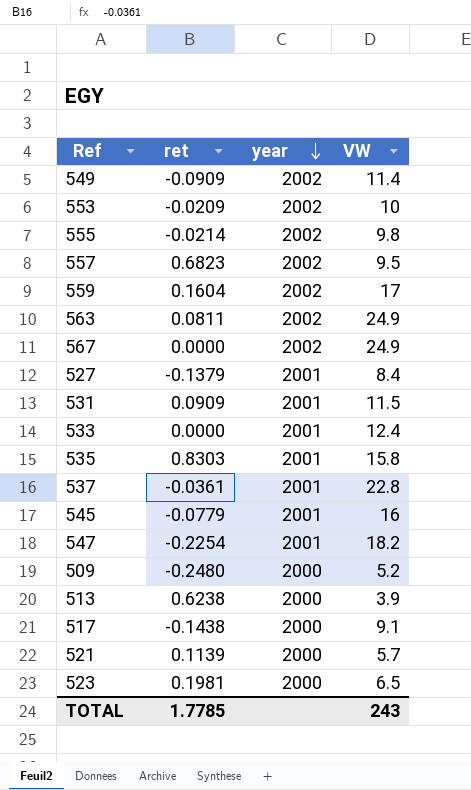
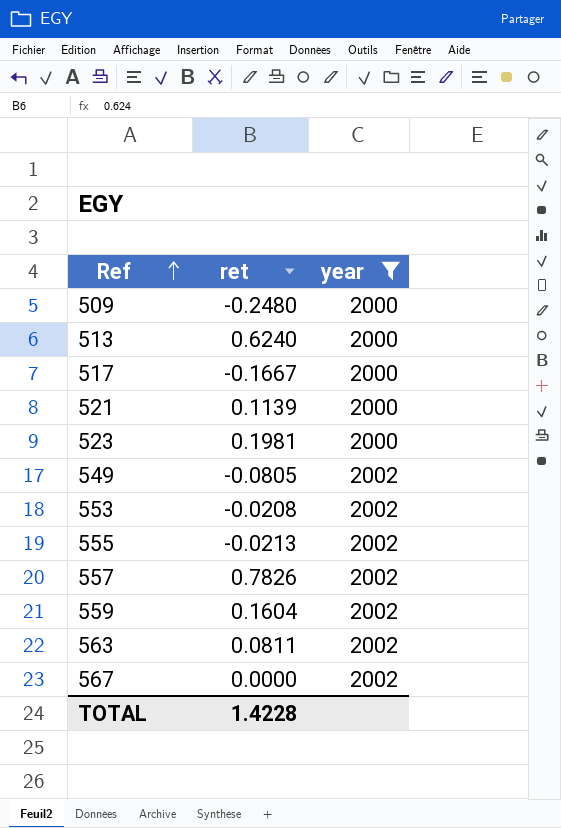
filter: none -> year != 2001
row order: year descending -> Ref ascending
column VW | position: 4 -> none
513 | ret: 0.6238 -> 0.6240
517 | ret: -0.1438 -> -0.1667
549 | ret: -0.0909 -> -0.0805
553 | ret: -0.0209 -> -0.0208
555 | ret: -0.0214 -> -0.0213
557 | ret: 0.6823 -> 0.7826
TOTAL | ret: 1.7785 -> 1.4228

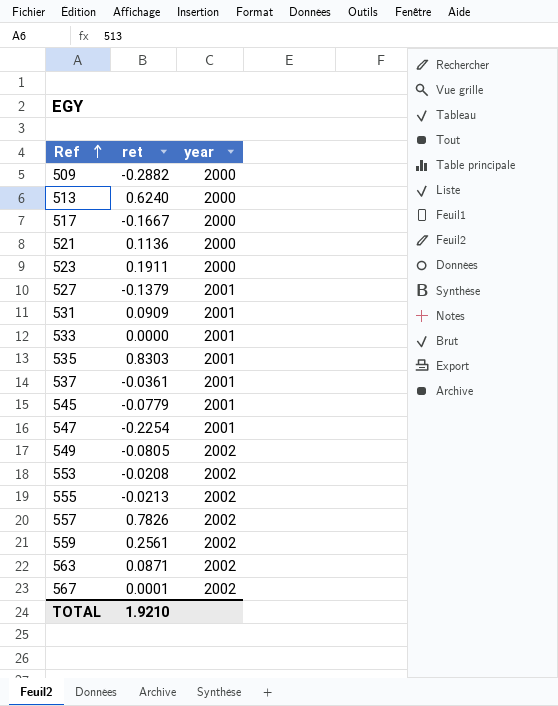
filter: year != 2001 -> none
509 | ret: -0.2480 -> -0.2882
521 | ret: 0.1139 -> 0.1136
523 | ret: 0.1981 -> 0.1911
559 | ret: 0.1604 -> 0.2561
563 | ret: 0.0811 -> 0.0871
567 | ret: 0.0000 -> 0.0001
TOTAL | ret: 1.4228 -> 1.9210

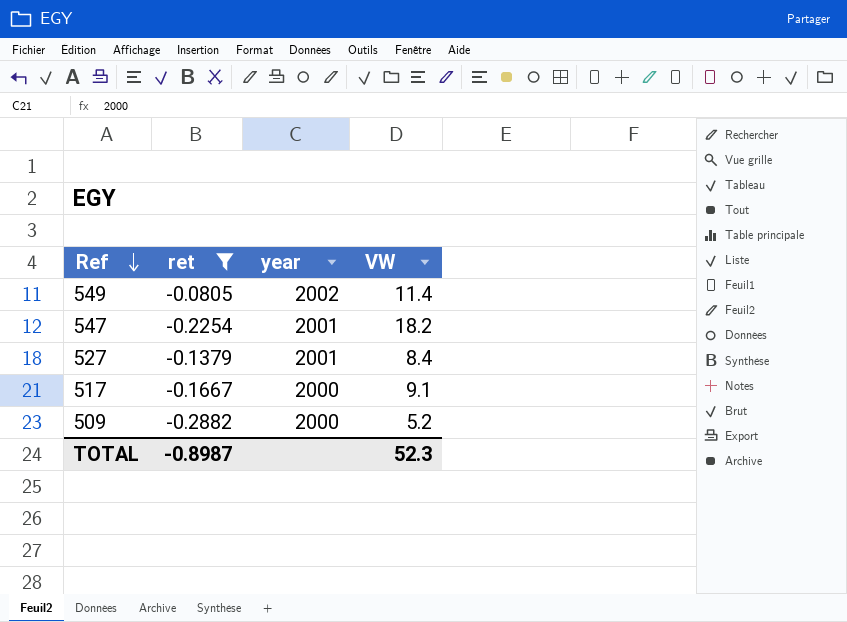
filter: none -> ret <= -0.0805
row order: Ref ascending -> Ref descending
column VW | position: none -> 4
TOTAL | ret: 1.9210 -> -0.8987

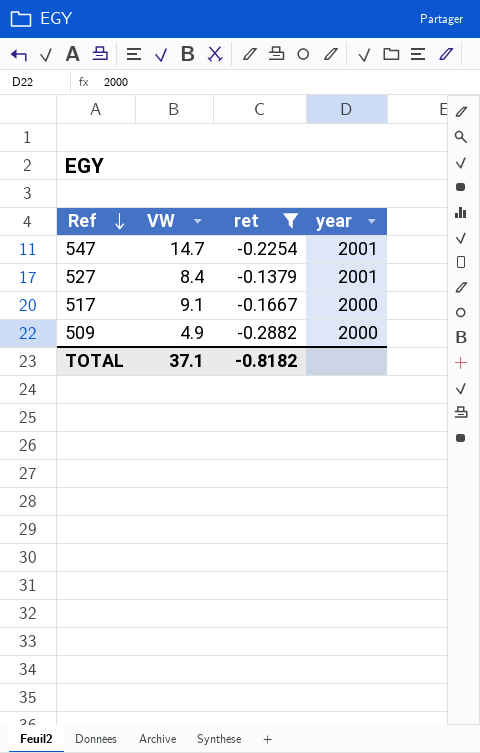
column VW | position: 4 -> 2
row 549: -0.0805 | 2002 | 11.4 -> none
547 | VW: 18.2 -> 14.7
509 | VW: 5.2 -> 4.9
TOTAL | VW: 52.3 -> 37.1
TOTAL | ret: -0.8987 -> -0.8182

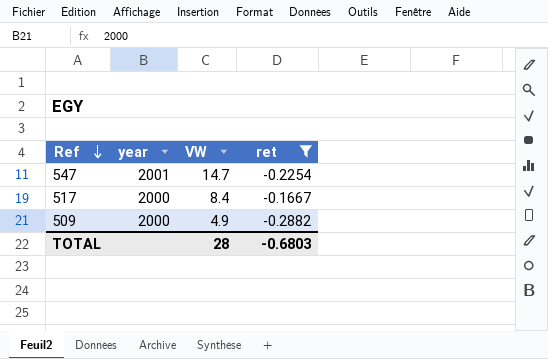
column year | position: 4 -> 2
row 527: 8.4 | -0.1379 | 2001 -> none
517 | VW: 9.1 -> 8.4
TOTAL | VW: 37.1 -> 28
TOTAL | ret: -0.8182 -> -0.6803

